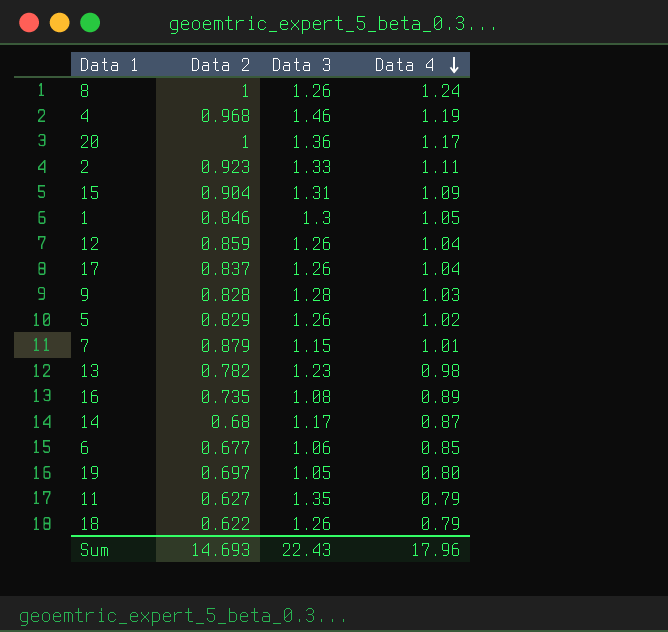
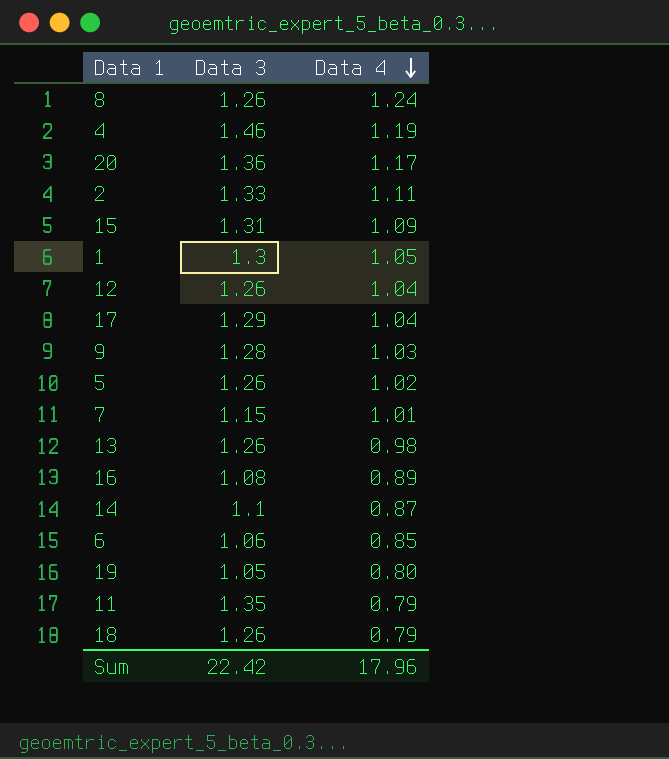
column Data 2 | position: 2 -> none
17 | Data 3: 1.26 -> 1.29
13 | Data 3: 1.23 -> 1.26
14 | Data 3: 1.17 -> 1.1
Sum | Data 3: 22.43 -> 22.42

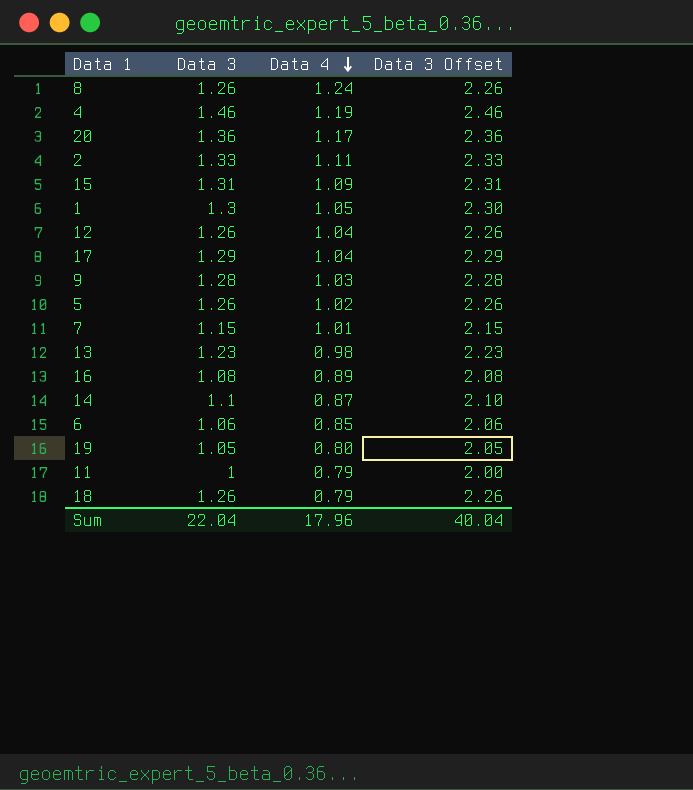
column Data 3 Offset | formula: none -> [Data 3] + 1
13 | Data 3: 1.26 -> 1.23
11 | Data 3: 1.35 -> 1
Sum | Data 3: 22.42 -> 22.04

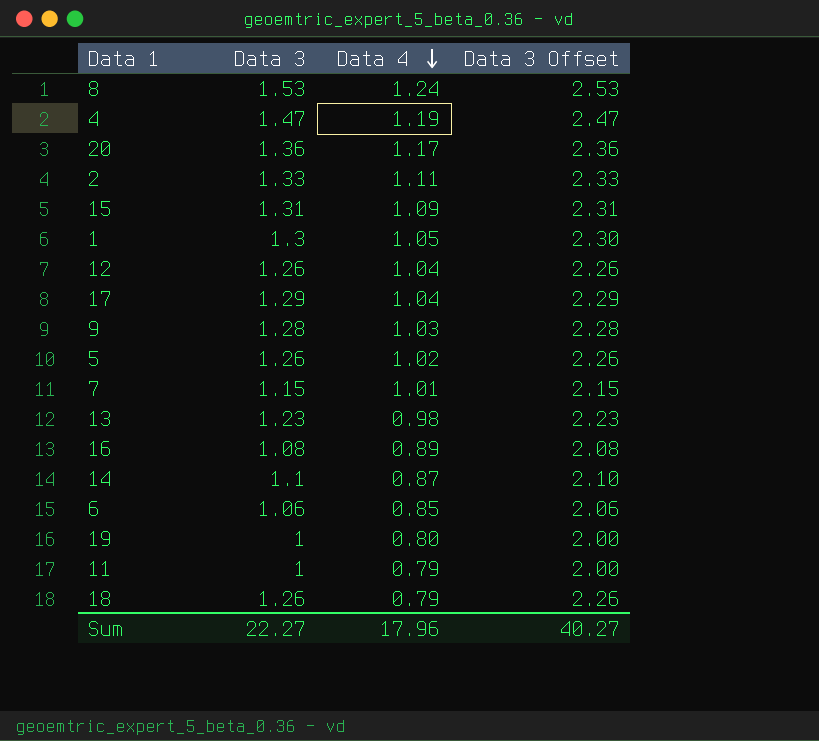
8 | Data 3: 1.26 -> 1.53
8 | Data 3 Offset: 2.26 -> 2.53
4 | Data 3: 1.46 -> 1.47
4 | Data 3 Offset: 2.46 -> 2.47
19 | Data 3: 1.05 -> 1
19 | Data 3 Offset: 2.05 -> 2.00
Sum | Data 3: 22.04 -> 22.27
Sum | Data 3 Offset: 40.04 -> 40.27

